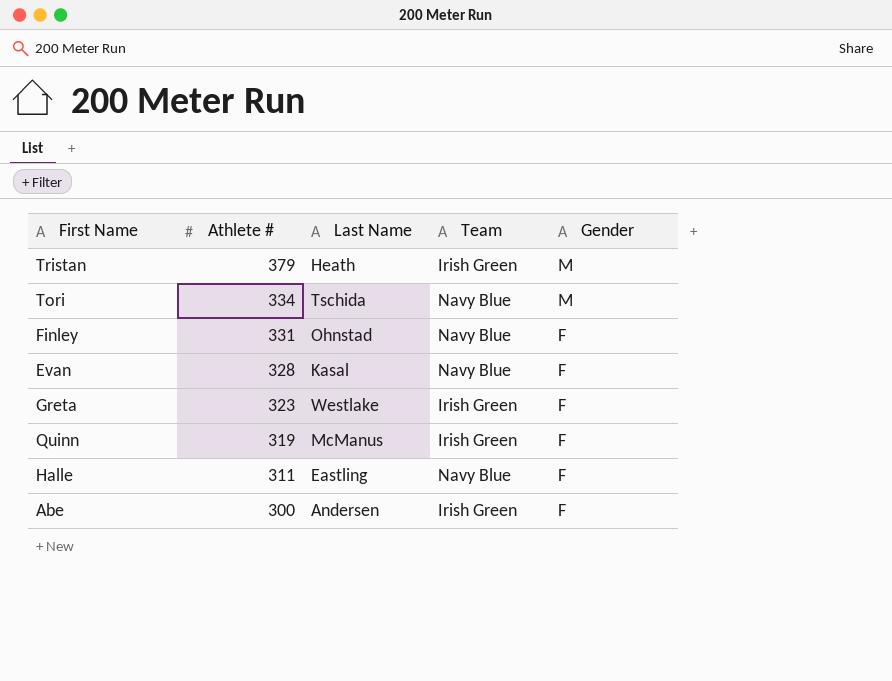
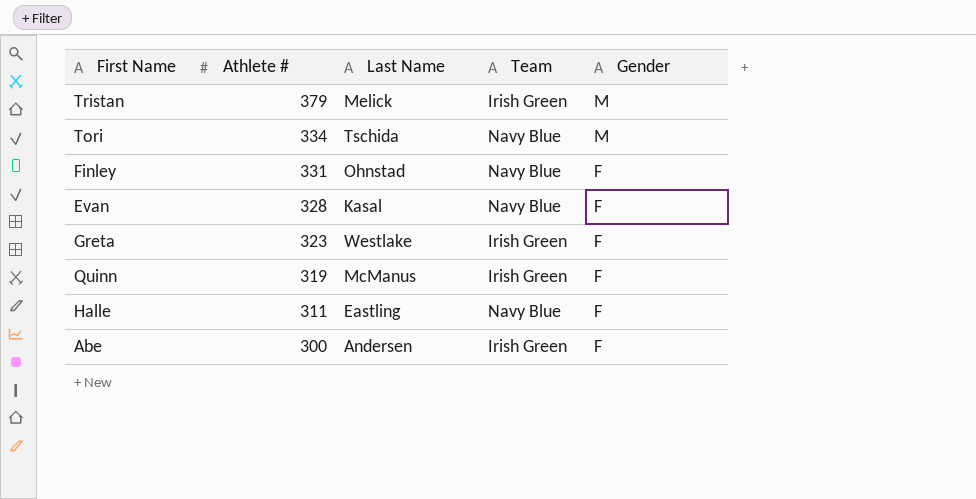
Tristan | Last Name: Heath -> Melick

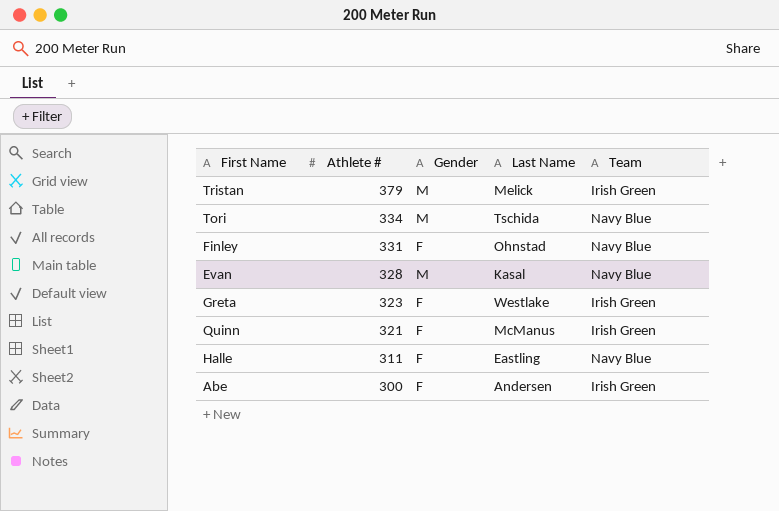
column Gender | position: 5 -> 3
Evan | Gender: F -> M
Quinn | Athlete #: 319 -> 321

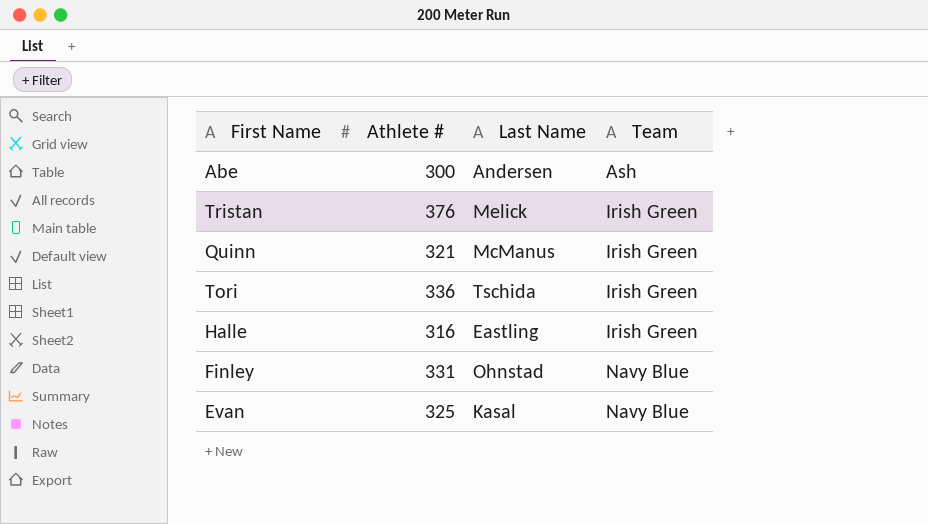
row order: Athlete # descending -> Team ascending
column Gender | position: 3 -> none
row Greta: 323 | F | Westlake | Irish Green -> none
Abe | Team: Irish Green -> Ash
Tristan | Athlete #: 379 -> 376
Tori | Athlete #: 334 -> 336
Tori | Team: Navy Blue -> Irish Green
Halle | Athlete #: 311 -> 316
Halle | Team: Navy Blue -> Irish Green
Evan | Athlete #: 328 -> 325

